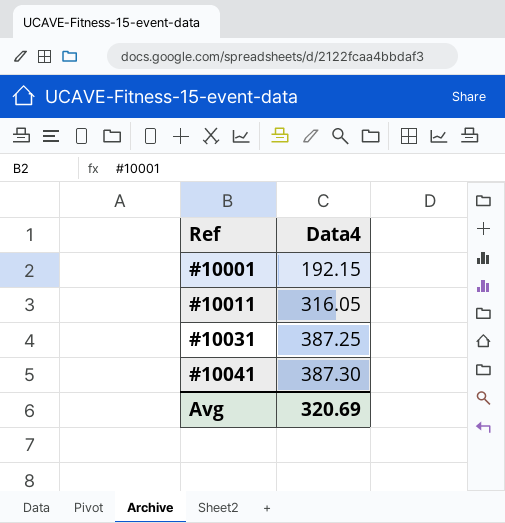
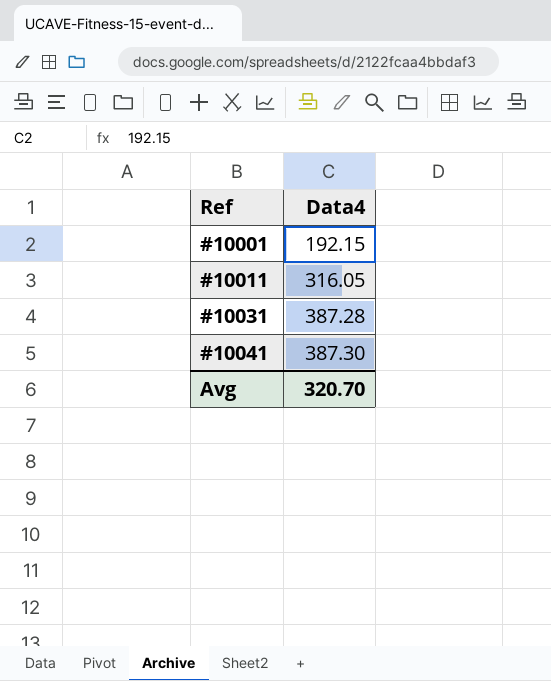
#10031 | Data4: 387.25 -> 387.28
Avg | Data4: 320.69 -> 320.70

